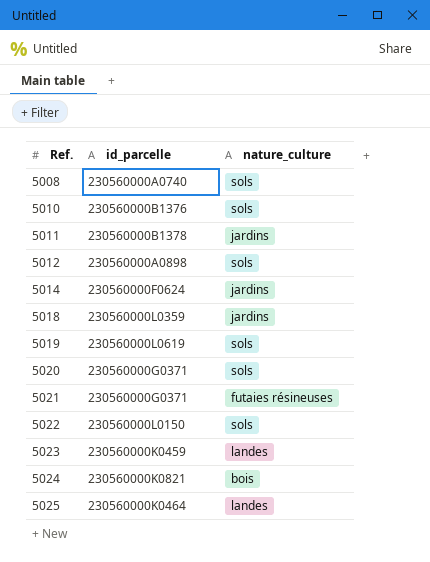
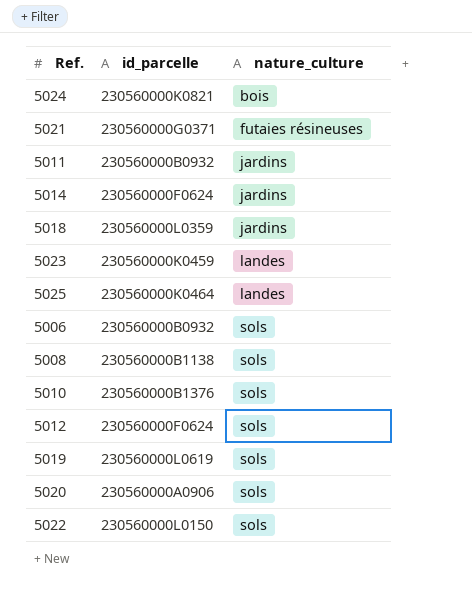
row order: Ref. ascending -> nature_culture ascending
5011 | id_parcelle: 230560000B1378 -> 230560000B0932
row 5006: none -> 230560000B0932 | sols
5008 | id_parcelle: 230560000A0740 -> 230560000B1138
5012 | id_parcelle: 230560000A0898 -> 230560000F0624
5020 | id_parcelle: 230560000G0371 -> 230560000A0906

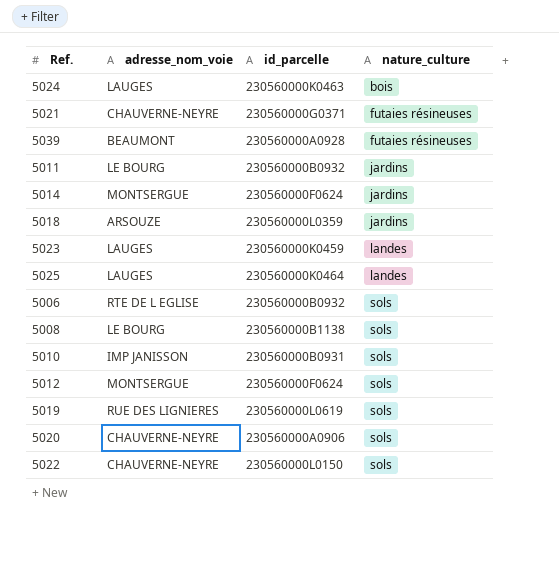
column adresse_nom_voie | position: none -> 2
5024 | id_parcelle: 230560000K0821 -> 230560000K0463
row 5039: none -> BEAUMONT | 230560000A0928 | futaies résineuses
5010 | id_parcelle: 230560000B1376 -> 230560000B0931

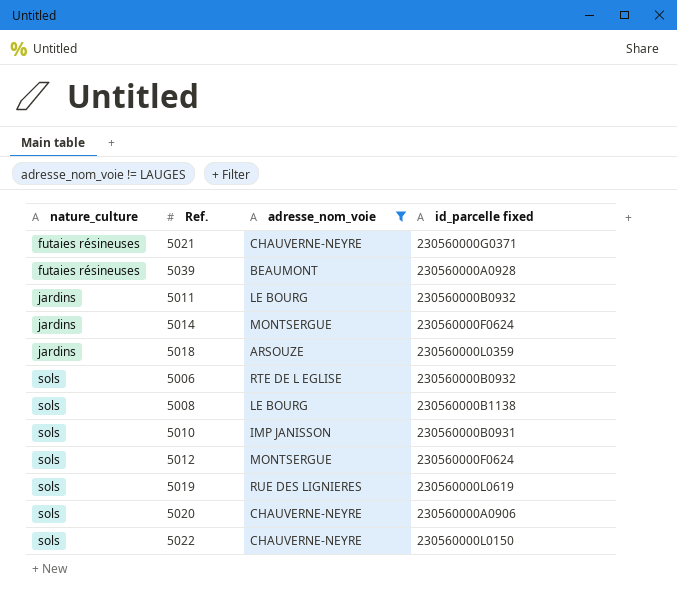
filter: none -> adresse_nom_voie != LAUGES
column nature_culture | position: 4 -> 1
column name: id_parcelle -> id_parcelle fixed

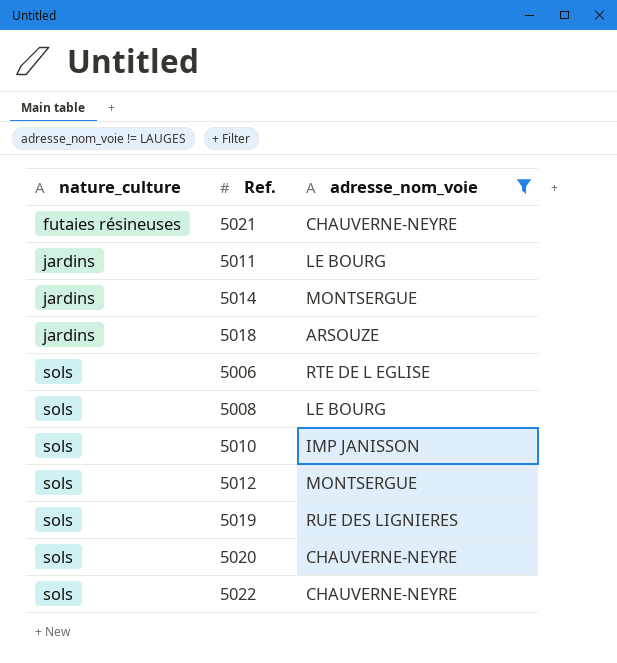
column id_parcelle fixed | position: 4 -> none
row 5039: futaies résineuses | BEAUMONT | 230560000A0928 -> none

